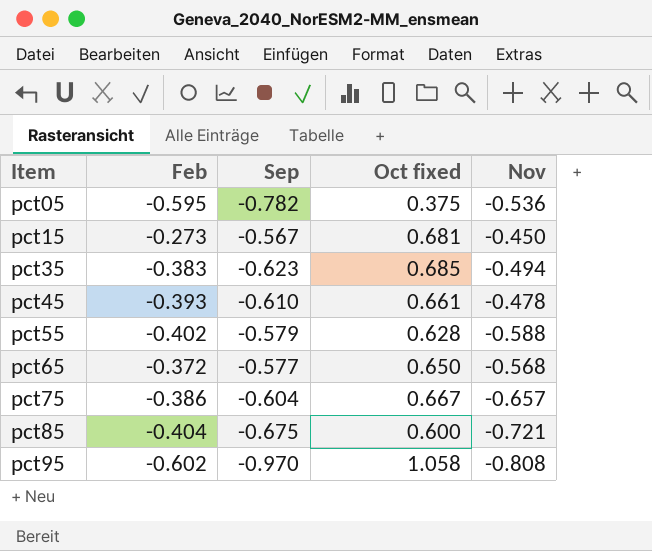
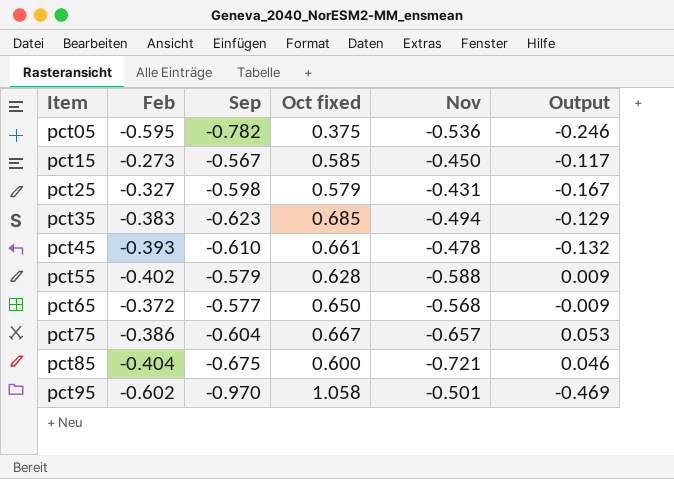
column Output | formula: none -> [Sep] - [Nov]
pct15 | Oct fixed: 0.681 -> 0.585
row pct25: none -> -0.327 | -0.598 | 0.579 | -0.431 | -0.167
pct95 | Nov: -0.808 -> -0.501

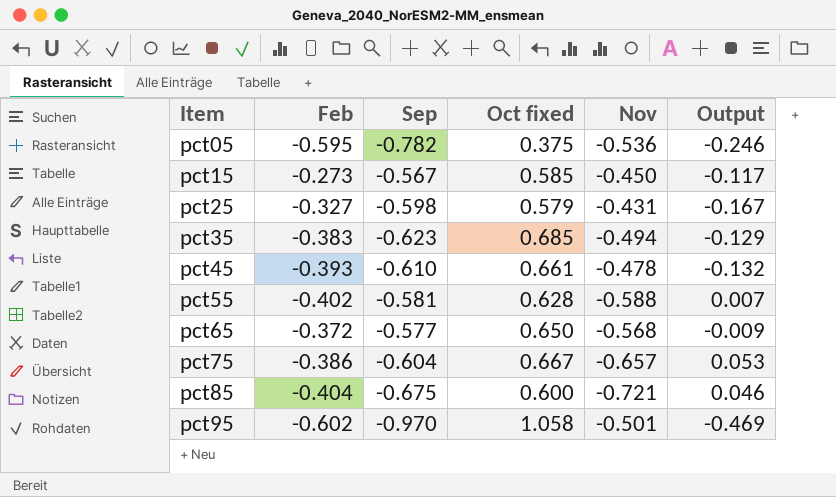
pct55 | Sep: -0.579 -> -0.581
pct55 | Output: 0.009 -> 0.007

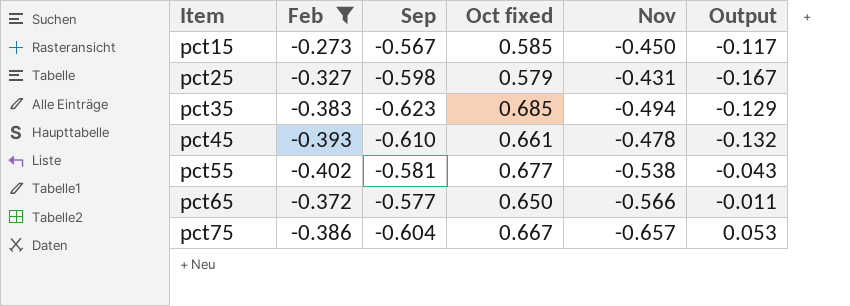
filter: none -> Feb >= -0.402
pct55 | Oct fixed: 0.628 -> 0.677
pct55 | Nov: -0.588 -> -0.538
pct55 | Output: 0.007 -> -0.043
pct65 | Nov: -0.568 -> -0.566
pct65 | Output: -0.009 -> -0.011

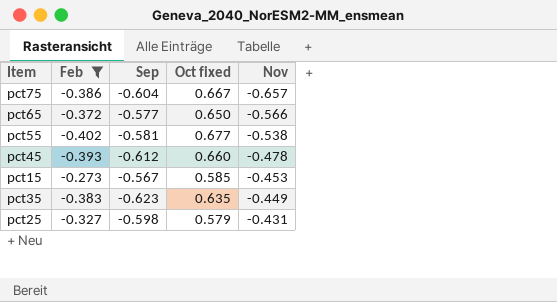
row order: Item ascending -> Nov ascending
column Output | formula: [Sep] - [Nov] -> none
pct45 | Sep: -0.610 -> -0.612
pct45 | Oct fixed: 0.661 -> 0.660
pct15 | Nov: -0.450 -> -0.453
pct35 | Oct fixed: 0.685 -> 0.635
pct35 | Nov: -0.494 -> -0.449

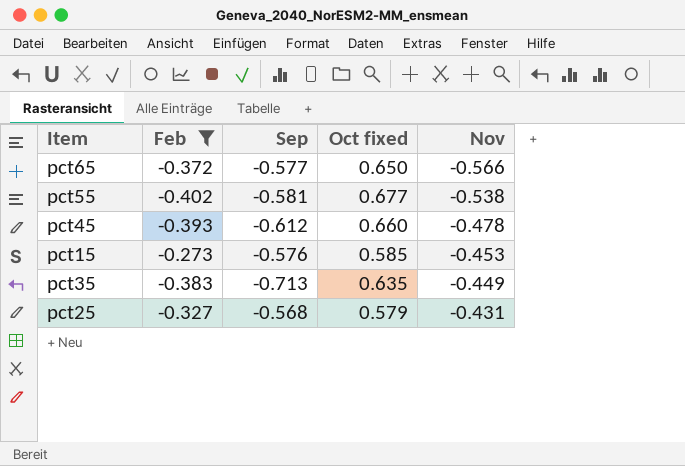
row pct75: -0.386 | -0.604 | 0.667 | -0.657 -> none
pct15 | Sep: -0.567 -> -0.576
pct35 | Sep: -0.623 -> -0.713
pct25 | Sep: -0.598 -> -0.568

